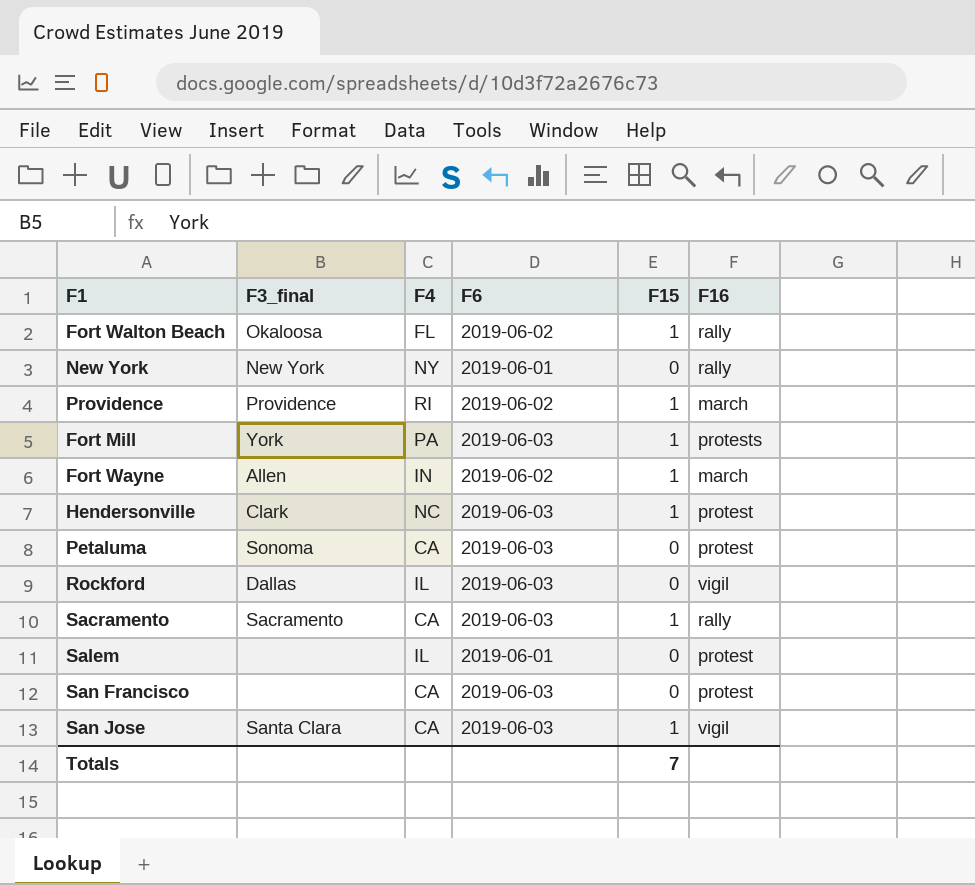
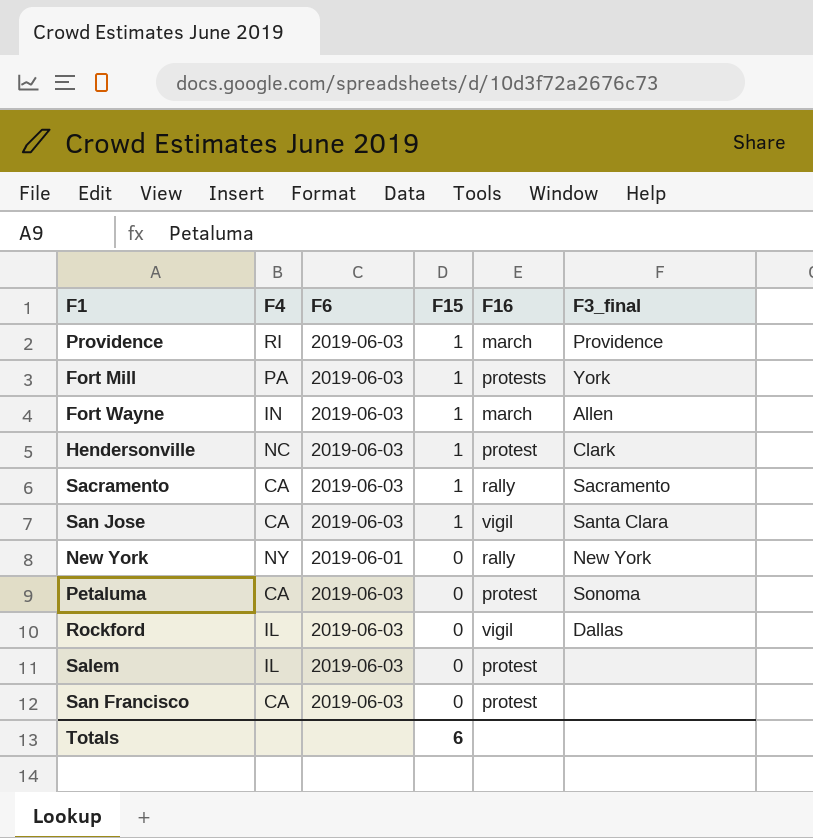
row order: none -> F15 descending
column F3_final | position: 2 -> 6
row Fort Walton Beach: Okaloosa | FL | 2019-06-02 | 1 | rally -> none
Providence | F6: 2019-06-02 -> 2019-06-03
Fort Wayne | F6: 2019-06-02 -> 2019-06-03
Salem | F6: 2019-06-01 -> 2019-06-03
Totals | F15: 7 -> 6

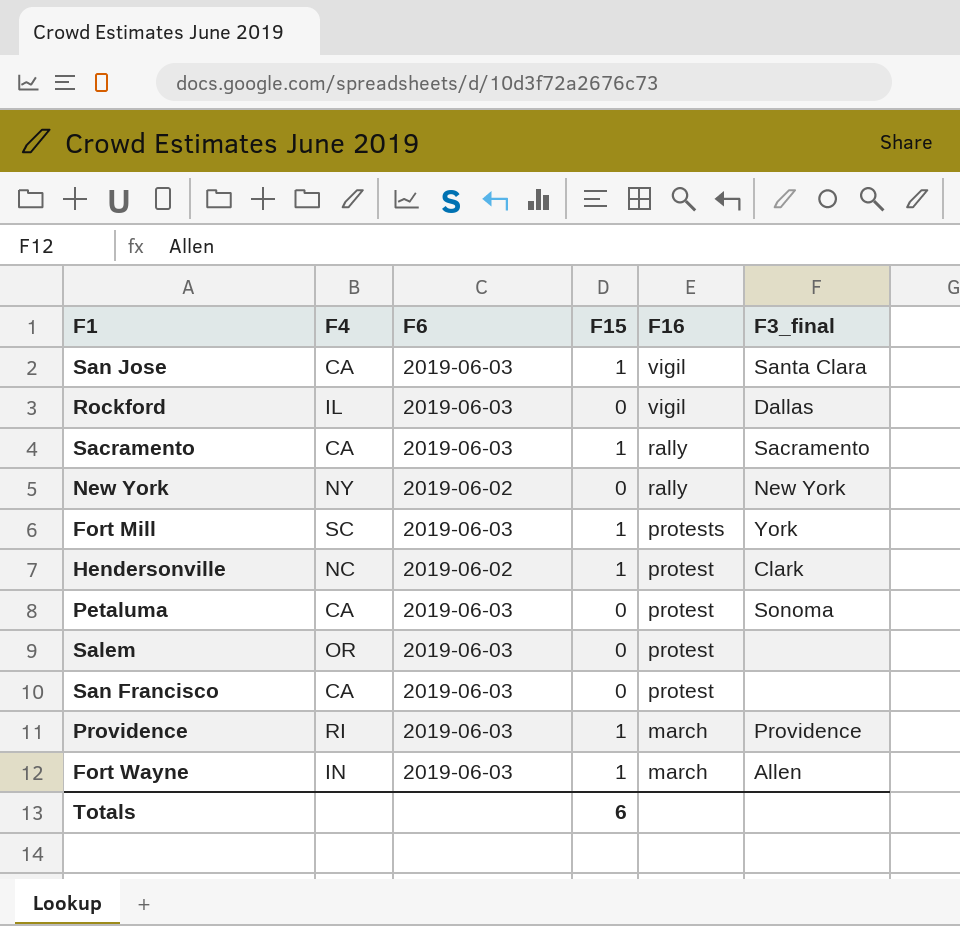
row order: F15 descending -> F16 descending
New York | F6: 2019-06-01 -> 2019-06-02
Fort Mill | F4: PA -> SC
Hendersonville | F6: 2019-06-03 -> 2019-06-02
Salem | F4: IL -> OR

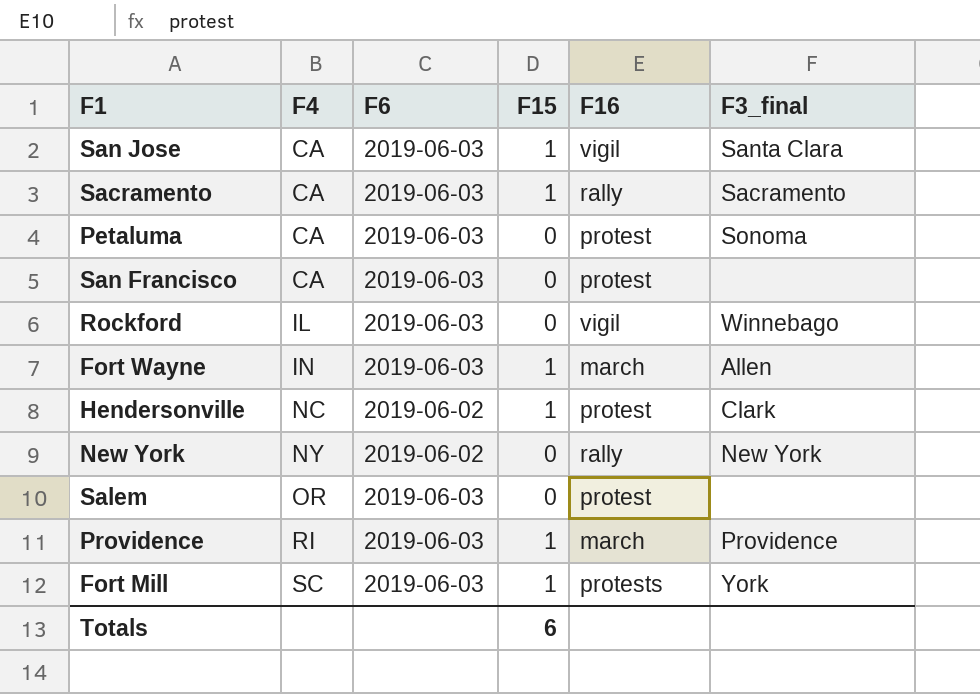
row order: F16 descending -> F4 ascending
Rockford | F3_final: Dallas -> Winnebago

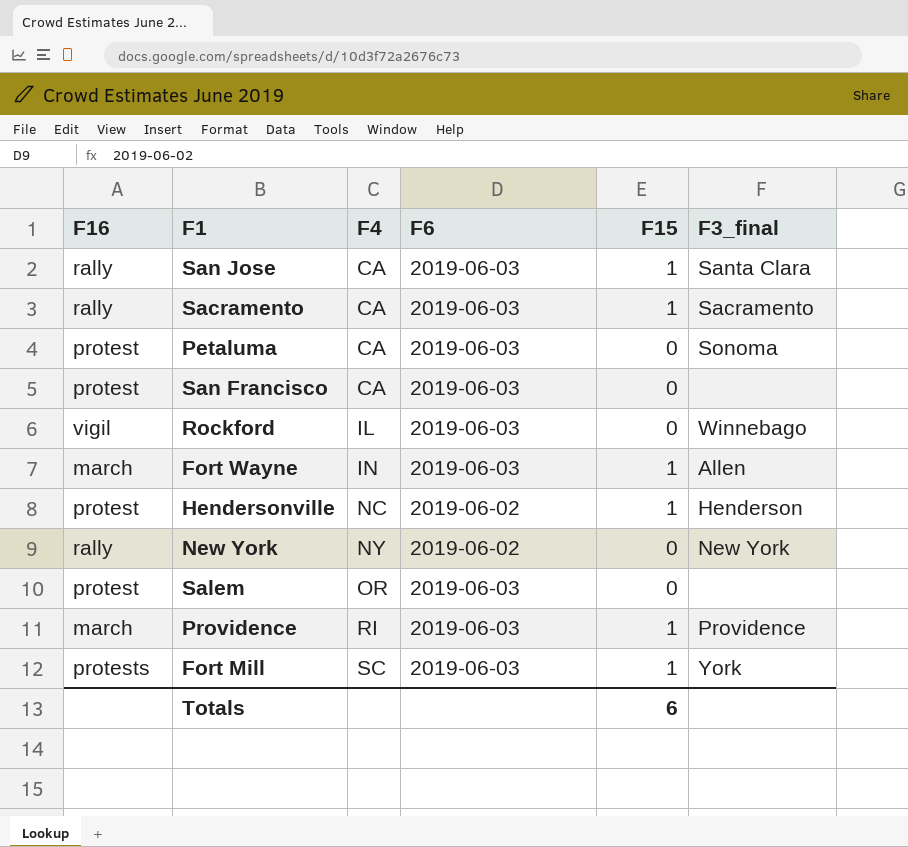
column F16 | position: 5 -> 1
San Jose | F16: vigil -> rally
Hendersonville | F3_final: Clark -> Henderson

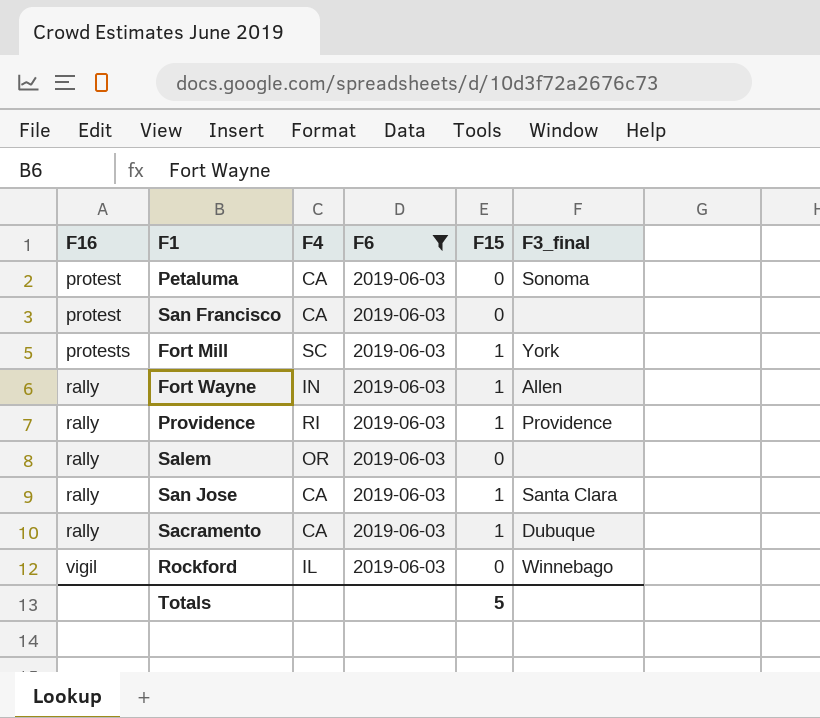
filter: none -> F6 = 2019-06-03
row order: F4 ascending -> F16 ascending
Fort Wayne | F16: march -> rally
Providence | F16: march -> rally
Salem | F16: protest -> rally
Sacramento | F3_final: Sacramento -> Dubuque
Totals | F15: 6 -> 5

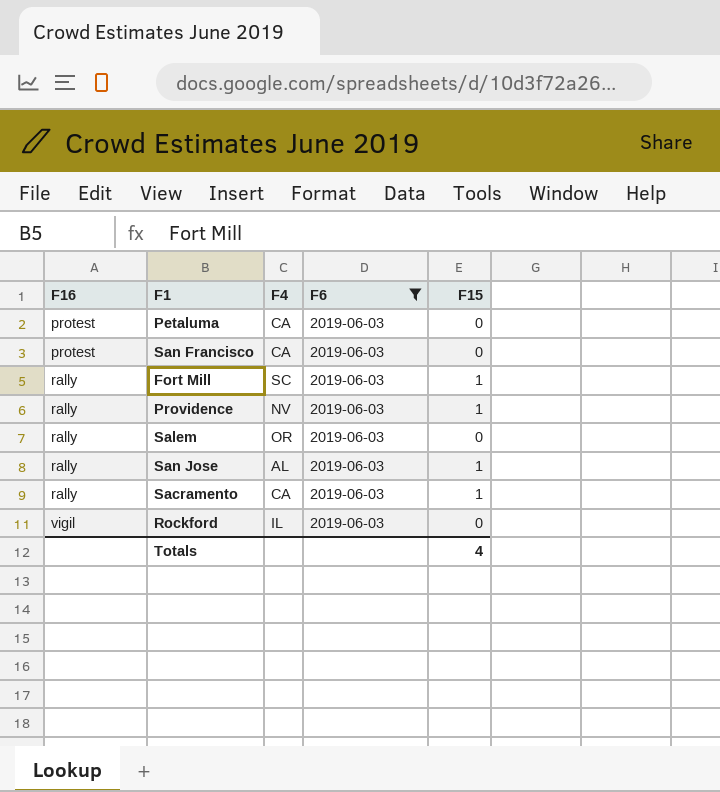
column F3_final | position: 6 -> none
row Fort Wayne: rally | IN | 2019-06-03 | 1 | Allen -> none
Fort Mill | F16: protests -> rally
Providence | F4: RI -> NV
San Jose | F4: CA -> AL
Totals | F15: 5 -> 4

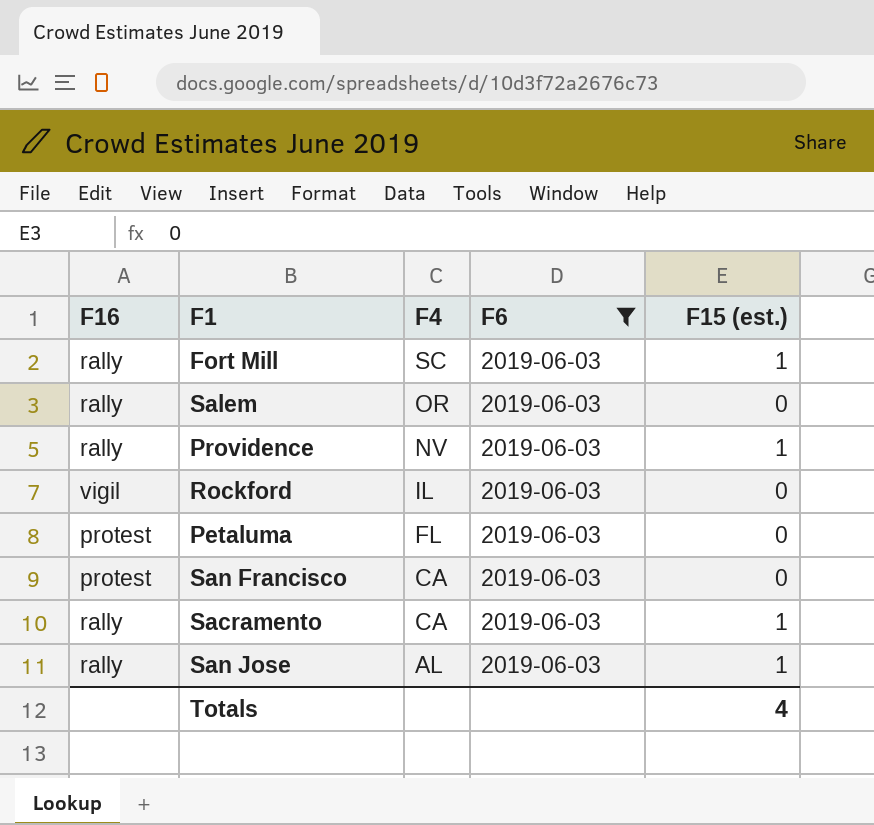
row order: F16 ascending -> F4 descending
column name: F15 -> F15 (est.)
Petaluma | F4: CA -> FL

